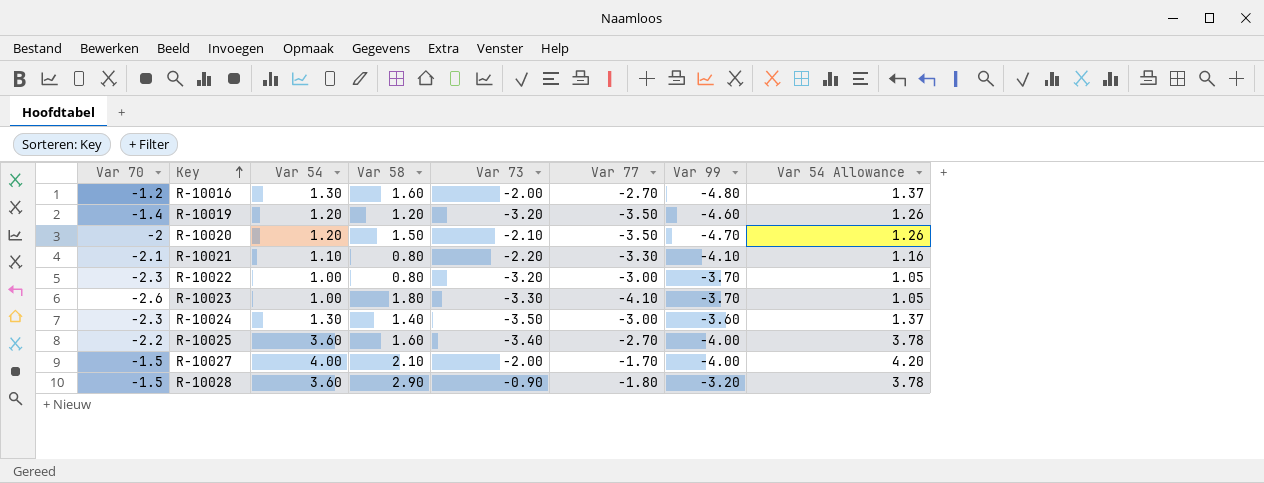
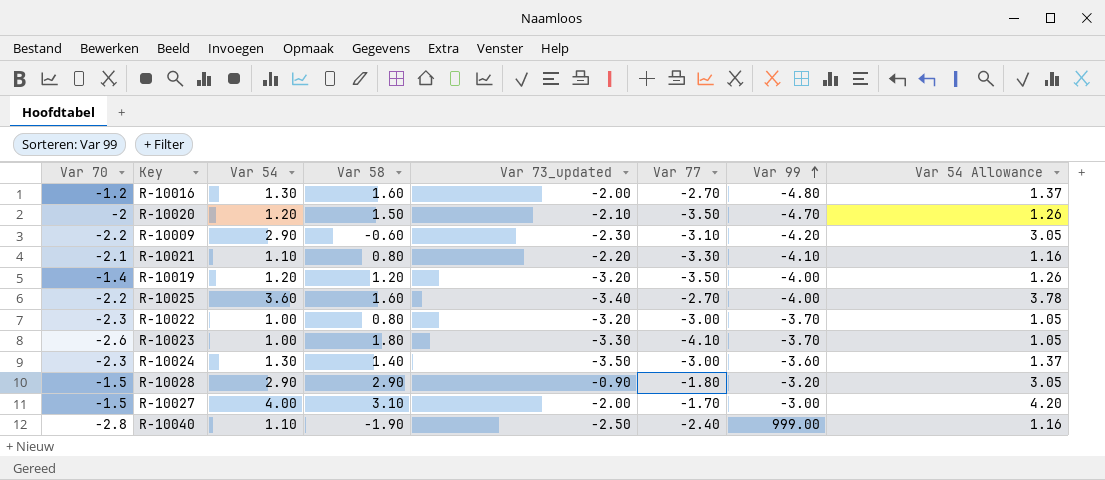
row order: Key ascending -> Var 99 ascending
column name: Var 73 -> Var 73_updated
row R-10009: none -> -2.2 | 2.90 | -0.60 | -2.30 | -3.10 | -4.20 | 3.05
R-10019 | Var 99: -4.60 -> -4.00
R-10028 | Var 54: 3.60 -> 2.90
R-10028 | Var 54 Allowance: 3.78 -> 3.05
R-10027 | Var 58: 2.10 -> 3.10
R-10027 | Var 99: -4.00 -> -3.00
row R-10040: none -> -2.8 | 1.10 | -1.90 | -2.50 | -2.40 | 999.00 | 1.16

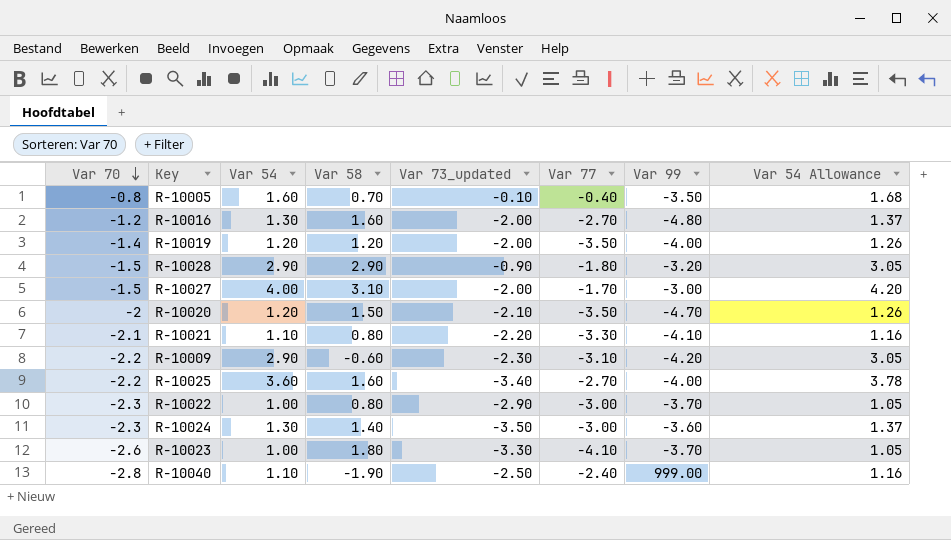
row order: Var 99 ascending -> Var 70 descending
row R-10005: none -> -0.8 | 1.60 | 0.70 | -0.10 | -0.40 | -3.50 | 1.68
R-10019 | Var 73_updated: -3.20 -> -2.00
R-10022 | Var 73_updated: -3.20 -> -2.90

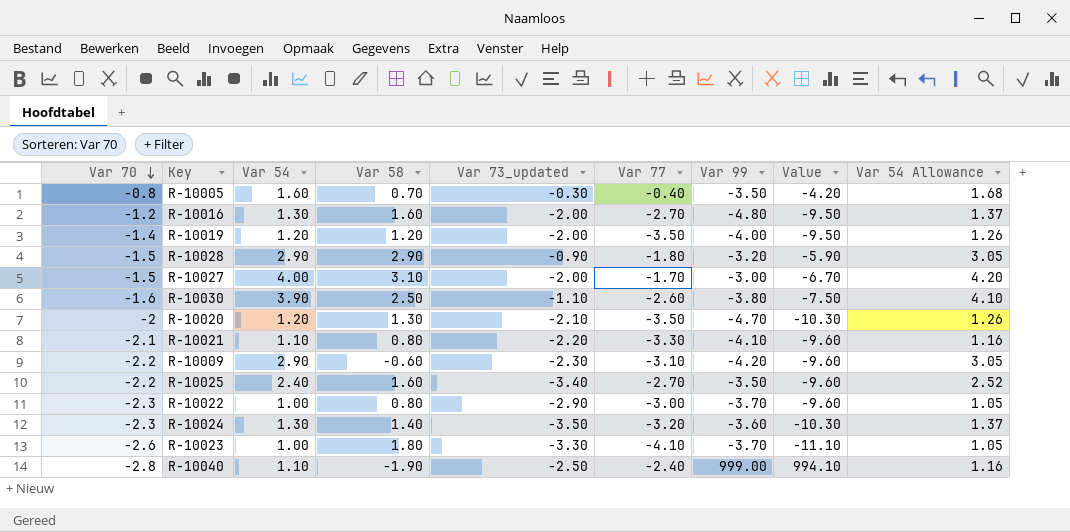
column Value | formula: none -> [Var 73_updated] + [Var 77] + [Var 99]
R-10005 | Var 73_updated: -0.10 -> -0.30
row R-10030: none -> -1.6 | 3.90 | 2.50 | -1.10 | -2.60 | -3.80 | -7.50 | 4.10
R-10020 | Var 58: 1.50 -> 1.30
R-10025 | Var 54: 3.60 -> 2.40
R-10025 | Var 99: -4.00 -> -3.50
R-10025 | Var 54 Allowance: 3.78 -> 2.52
R-10024 | Var 77: -3.00 -> -3.20

